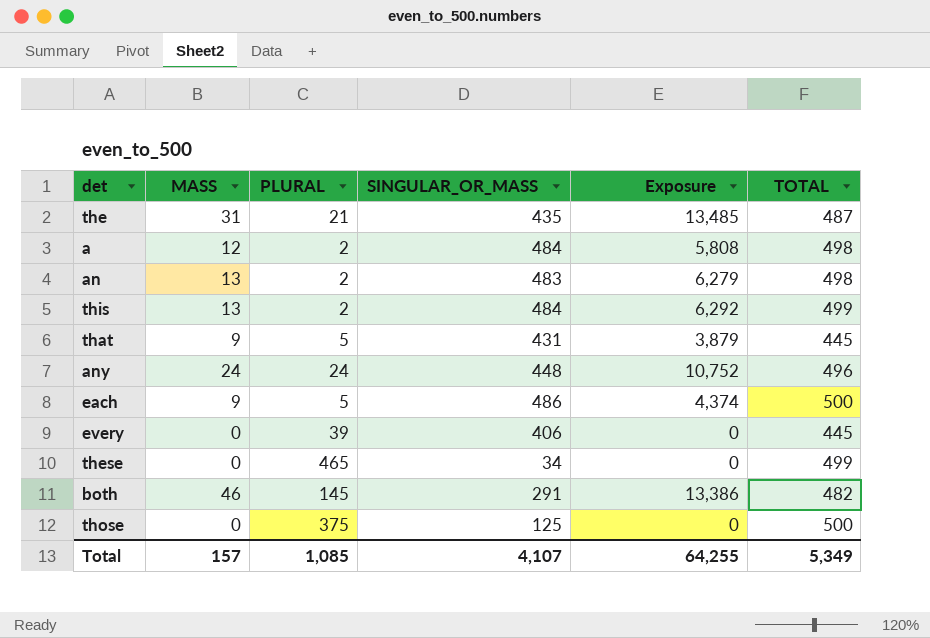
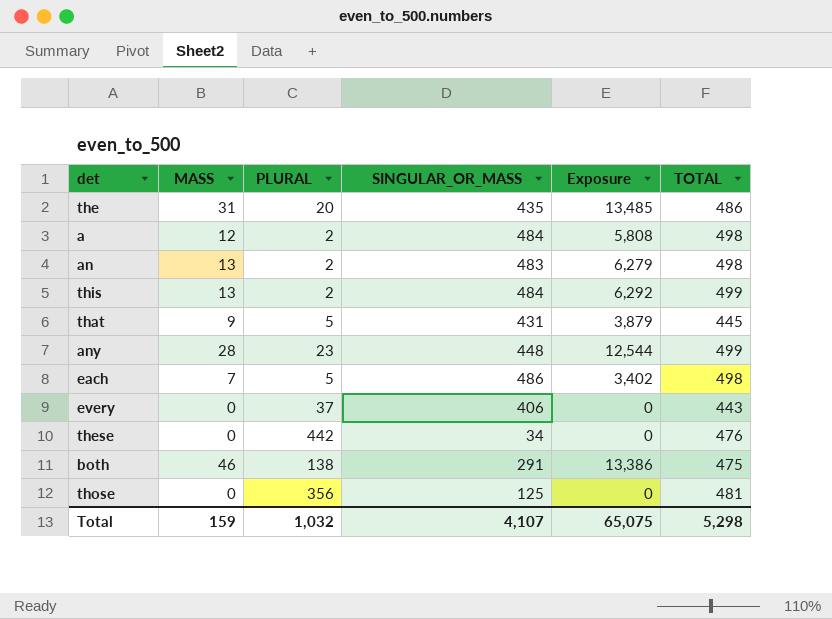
the | PLURAL: 21 -> 20
the | TOTAL: 487 -> 486
any | MASS: 24 -> 28
any | PLURAL: 24 -> 23
any | Exposure: 10,752 -> 12,544
any | TOTAL: 496 -> 499
each | MASS: 9 -> 7
each | Exposure: 4,374 -> 3,402
each | TOTAL: 500 -> 498
every | PLURAL: 39 -> 37
every | TOTAL: 445 -> 443
these | PLURAL: 465 -> 442
these | TOTAL: 499 -> 476
both | PLURAL: 145 -> 138
both | TOTAL: 482 -> 475
those | PLURAL: 375 -> 356
those | TOTAL: 500 -> 481
Total | MASS: 157 -> 159
Total | PLURAL: 1,085 -> 1,032
Total | Exposure: 64,255 -> 65,075
Total | TOTAL: 5,349 -> 5,298

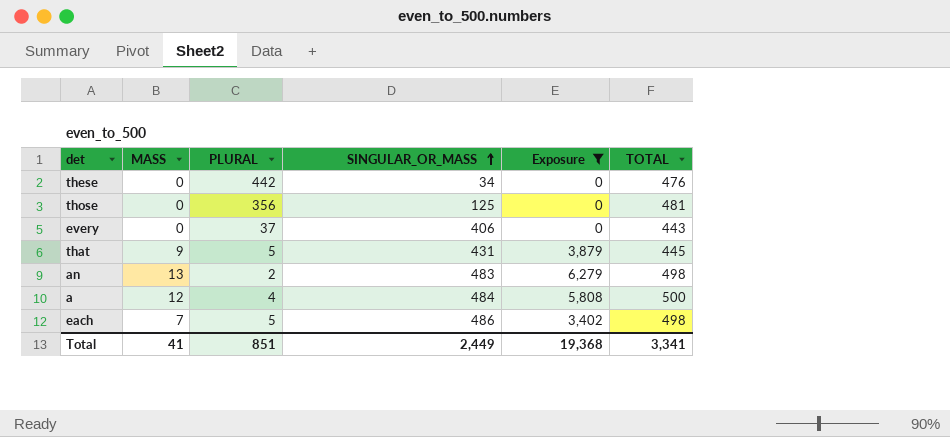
filter: none -> Exposure <= 6,279
row order: none -> SINGULAR_OR_MASS ascending
a | PLURAL: 2 -> 4
a | TOTAL: 498 -> 500
Total | MASS: 159 -> 41
Total | PLURAL: 1,032 -> 851
Total | SINGULAR_OR_MASS: 4,107 -> 2,449
Total | Exposure: 65,075 -> 19,368
Total | TOTAL: 5,298 -> 3,341

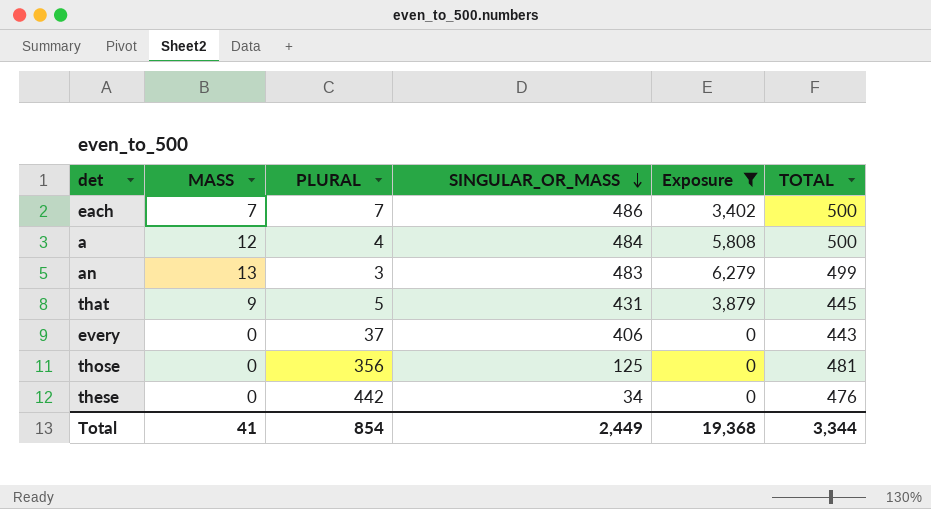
row order: SINGULAR_OR_MASS ascending -> SINGULAR_OR_MASS descending
each | PLURAL: 5 -> 7
each | TOTAL: 498 -> 500
an | PLURAL: 2 -> 3
an | TOTAL: 498 -> 499
Total | PLURAL: 851 -> 854
Total | TOTAL: 3,341 -> 3,344

